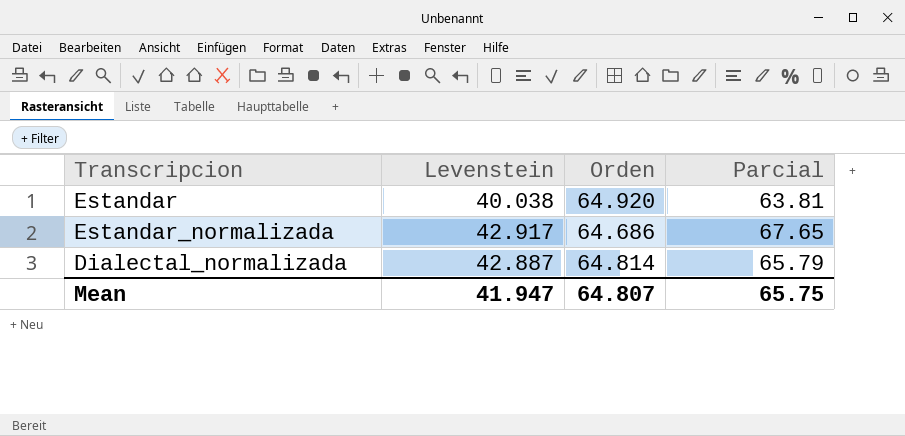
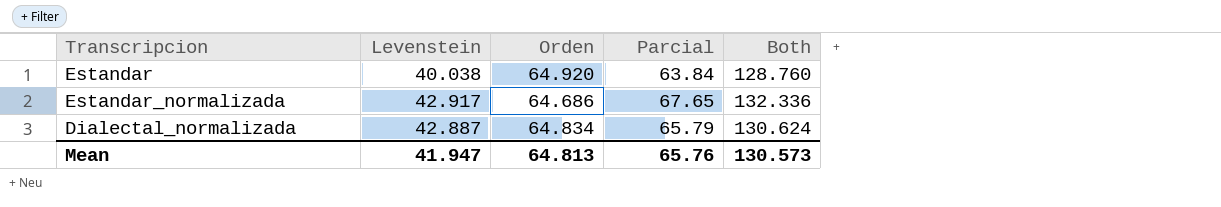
column Both | formula: none -> [Orden] + [Parcial]
Estandar | Parcial: 63.81 -> 63.84
Dialectal_normalizada | Orden: 64.814 -> 64.834
Mean | Orden: 64.807 -> 64.813
Mean | Parcial: 65.75 -> 65.76

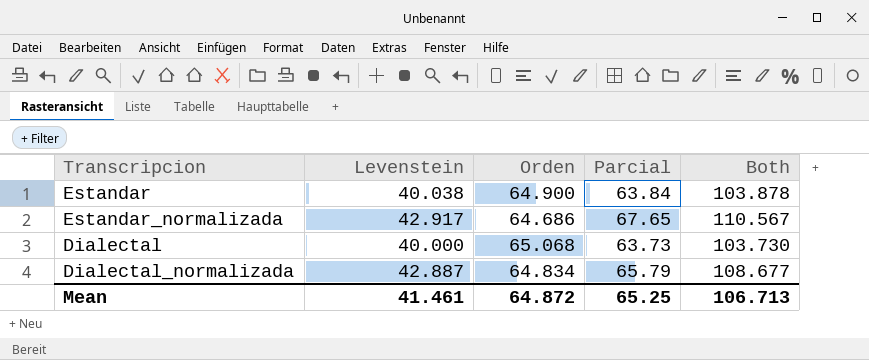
column Both | formula: [Orden] + [Parcial] -> [Levenstein] + [Parcial]
Estandar | Orden: 64.920 -> 64.900
row Dialectal: none -> 40.000 | 65.068 | 63.73 | 103.730
Mean | Levenstein: 41.947 -> 41.461
Mean | Orden: 64.813 -> 64.872
Mean | Parcial: 65.76 -> 65.25
Mean | Both: 130.573 -> 106.713

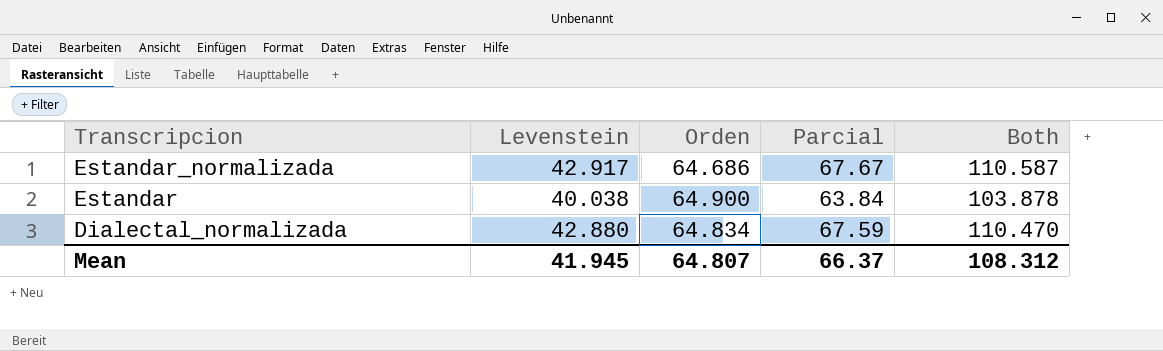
row order: none -> Transcripcion descending
row Dialectal: 40.000 | 65.068 | 63.73 | 103.730 -> none
Estandar_normalizada | Parcial: 67.65 -> 67.67
Estandar_normalizada | Both: 110.567 -> 110.587
Dialectal_normalizada | Levenstein: 42.887 -> 42.880
Dialectal_normalizada | Parcial: 65.79 -> 67.59
Dialectal_normalizada | Both: 108.677 -> 110.470
Mean | Levenstein: 41.461 -> 41.945
Mean | Orden: 64.872 -> 64.807
Mean | Parcial: 65.25 -> 66.37
Mean | Both: 106.713 -> 108.312

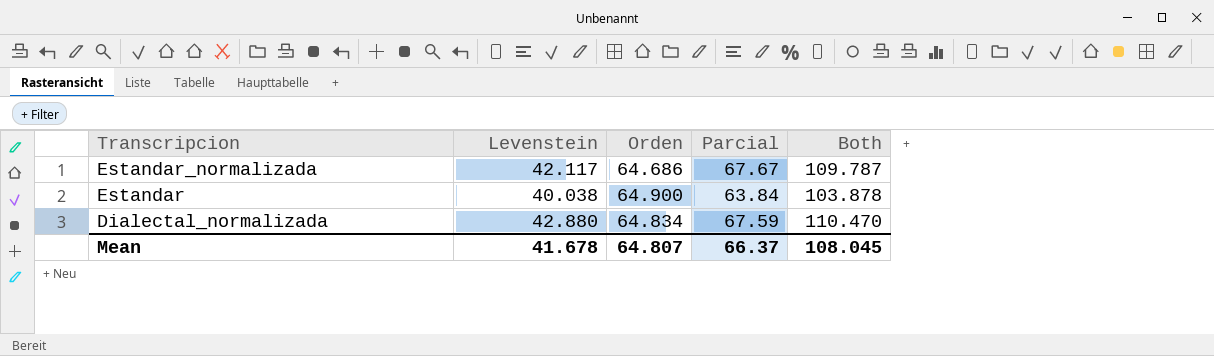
Estandar_normalizada | Levenstein: 42.917 -> 42.117
Estandar_normalizada | Both: 110.587 -> 109.787
Mean | Levenstein: 41.945 -> 41.678
Mean | Both: 108.312 -> 108.045

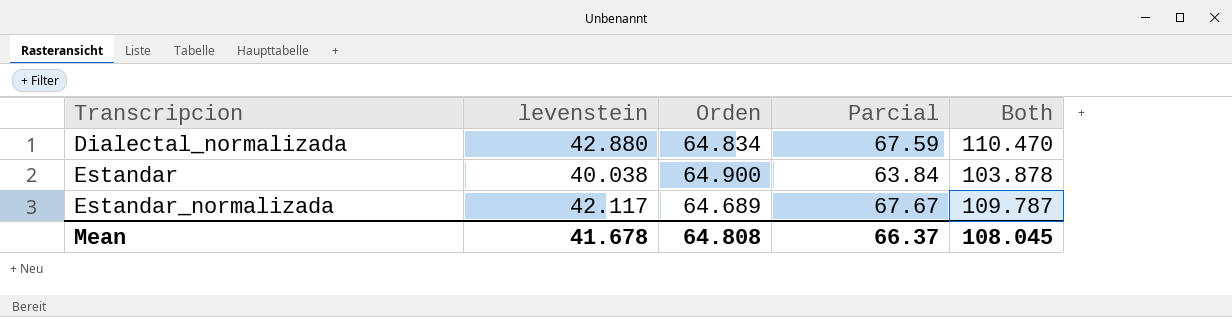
row order: Transcripcion descending -> Transcripcion ascending
column name: Levenstein -> levenstein
Estandar_normalizada | Orden: 64.686 -> 64.689
Mean | Orden: 64.807 -> 64.808

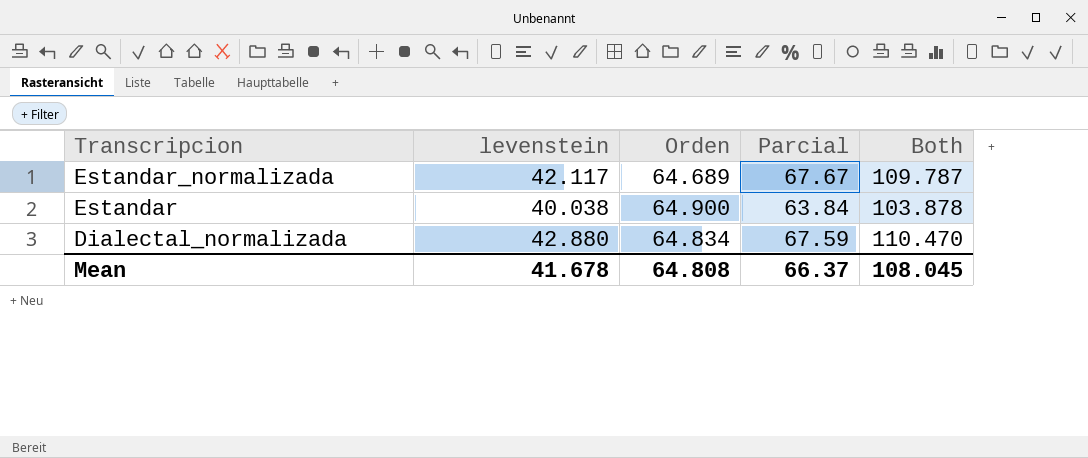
row order: Transcripcion ascending -> Transcripcion descending

